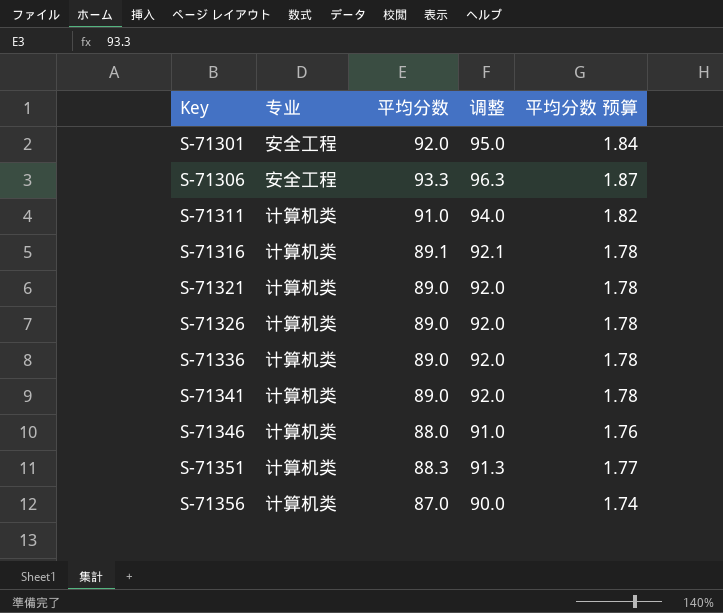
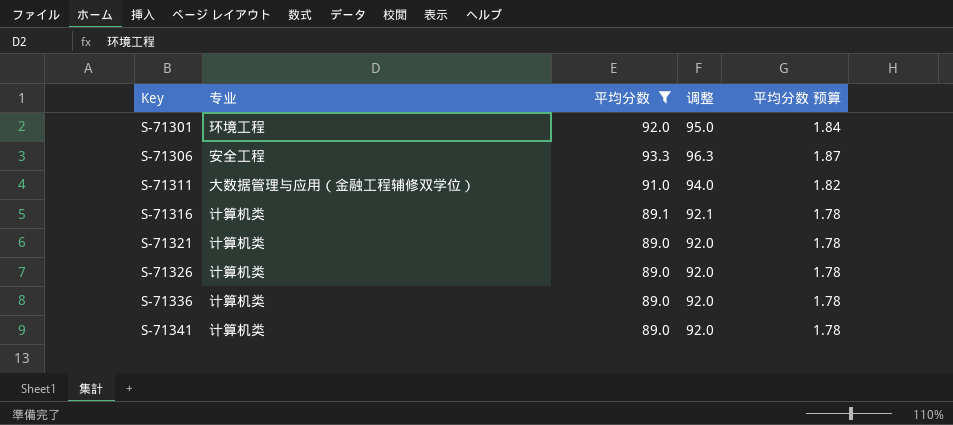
filter: none -> 平均分数 >= 89.0
S-71301 | 专业: 安全工程 -> 环境工程
S-71311 | 专业: 计算机类 -> 大数据管理与应用（金融工程辅修双学位）

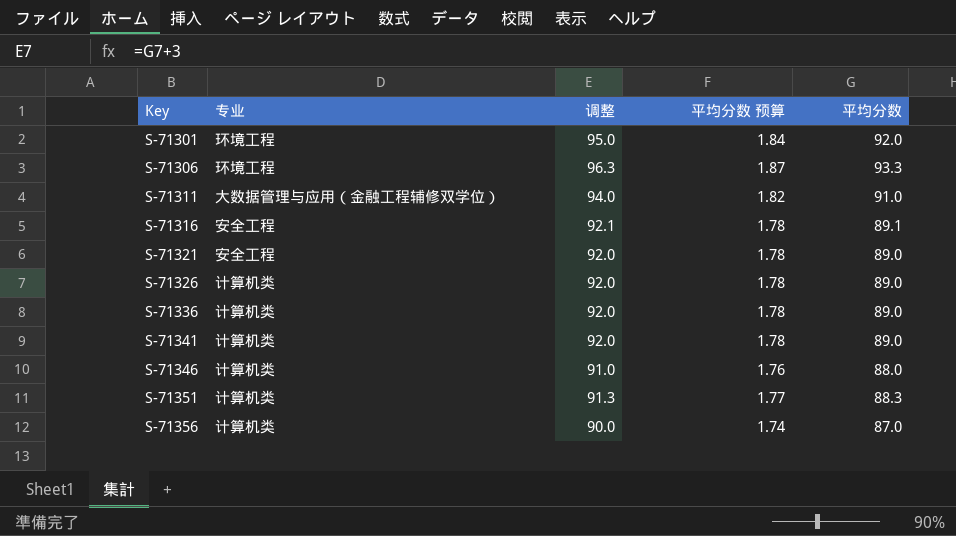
filter: 平均分数 >= 89.0 -> none
column 平均分数 | position: 3 -> 5
S-71306 | 专业: 安全工程 -> 环境工程
S-71316 | 专业: 计算机类 -> 安全工程
S-71321 | 专业: 计算机类 -> 安全工程

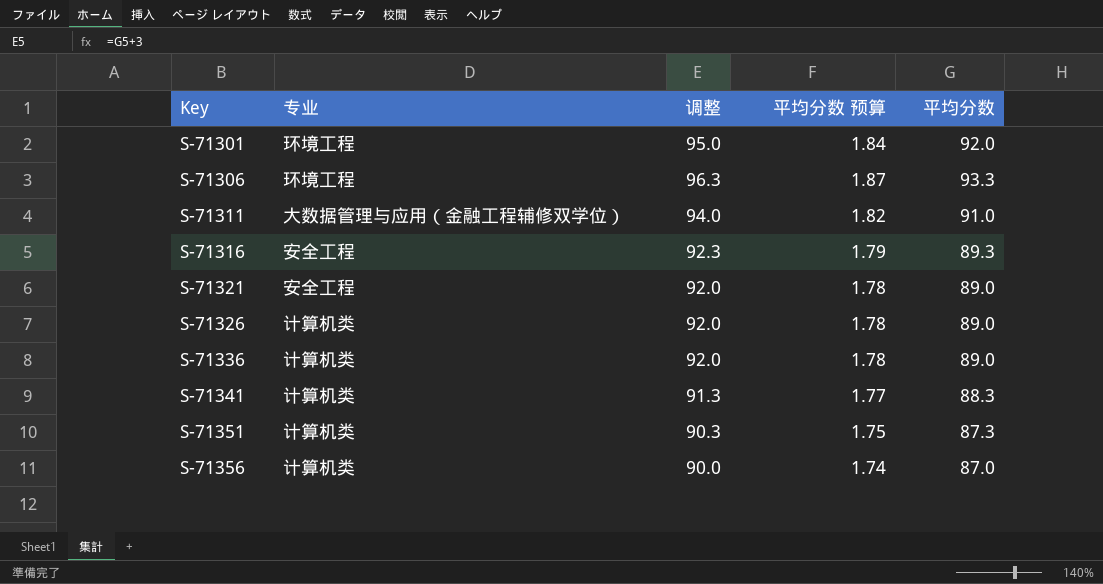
row S-71346: 计算机类 | 91.0 | 1.76 | 88.0 -> none
S-71316 | 调整: 92.1 -> 92.3
S-71316 | 平均分数 预算: 1.78 -> 1.79
S-71316 | 平均分数: 89.1 -> 89.3
S-71341 | 调整: 92.0 -> 91.3
S-71341 | 平均分数 预算: 1.78 -> 1.77
S-71341 | 平均分数: 89.0 -> 88.3
S-71351 | 调整: 91.3 -> 90.3
S-71351 | 平均分数 预算: 1.77 -> 1.75
S-71351 | 平均分数: 88.3 -> 87.3

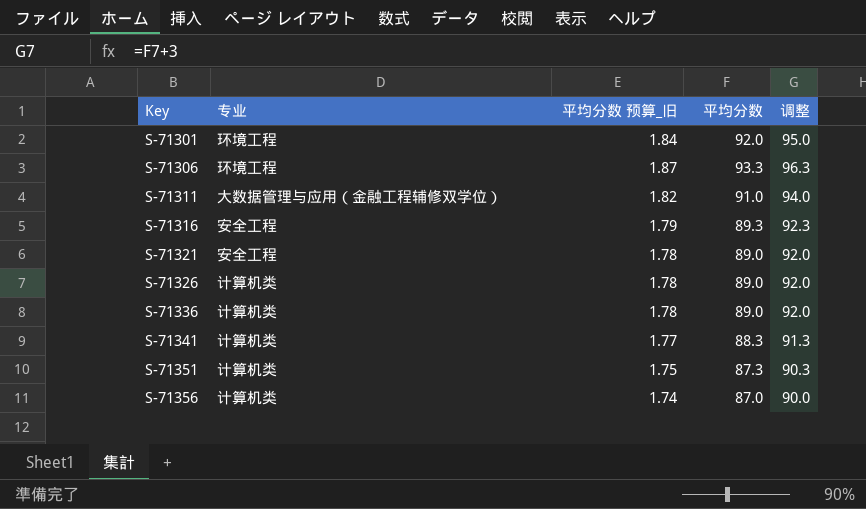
column name: 平均分数 预算 -> 平均分数 预算_旧
column 调整 | position: 3 -> 5

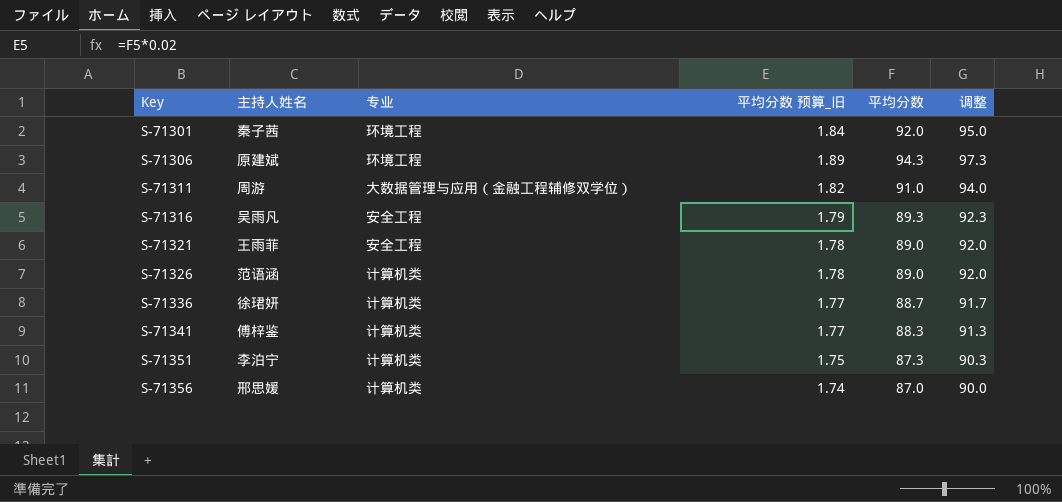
column 主持人姓名 | position: none -> 2
S-71306 | 平均分数 预算_旧: 1.87 -> 1.89
S-71306 | 平均分数: 93.3 -> 94.3
S-71306 | 调整: 96.3 -> 97.3
S-71336 | 平均分数 预算_旧: 1.78 -> 1.77
S-71336 | 平均分数: 89.0 -> 88.7
S-71336 | 调整: 92.0 -> 91.7

